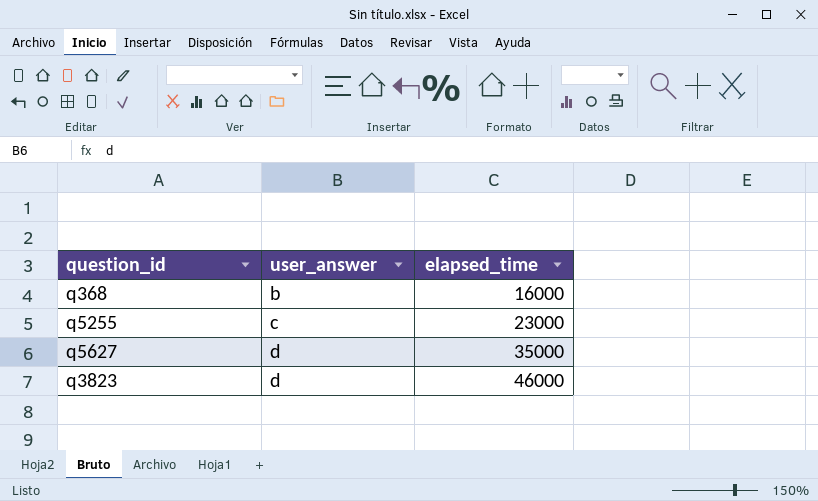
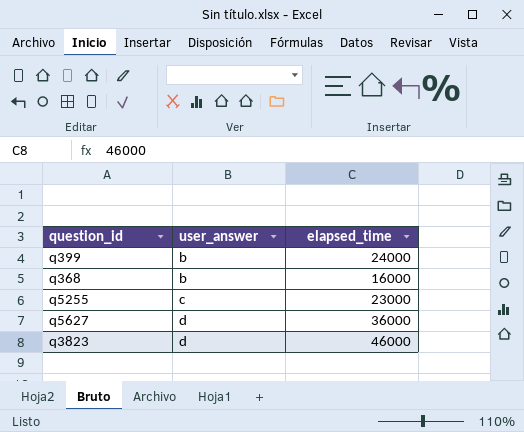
row q399: none -> b | 24000
q5627 | elapsed_time: 35000 -> 36000

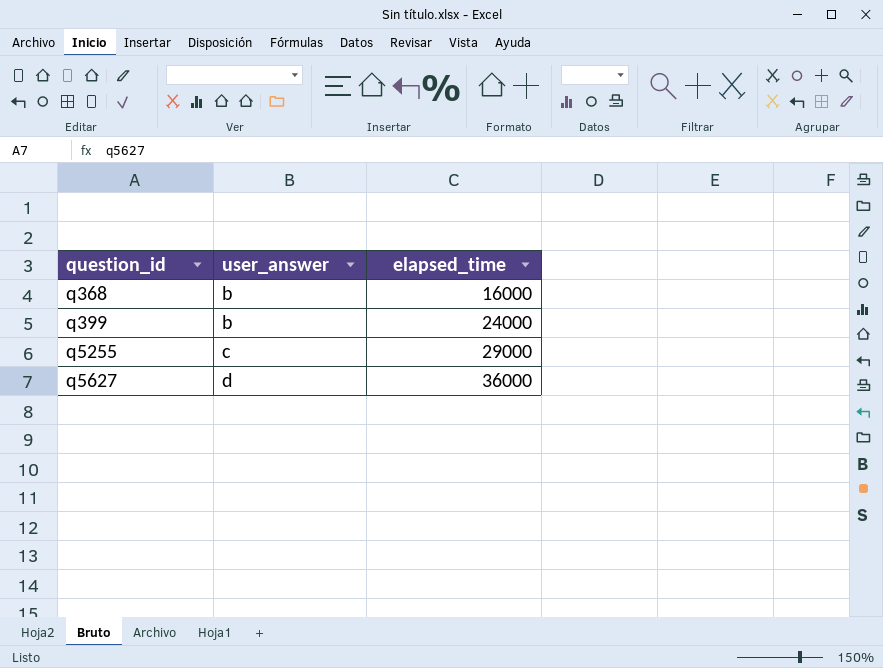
row order: user_answer ascending -> question_id ascending
row q3823: d | 46000 -> none
q5255 | elapsed_time: 23000 -> 29000

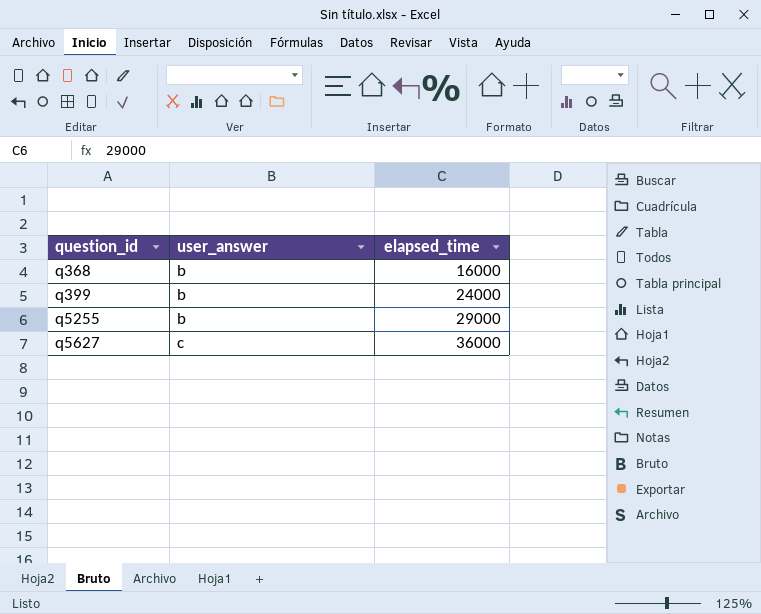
q5255 | user_answer: c -> b
q5627 | user_answer: d -> c

